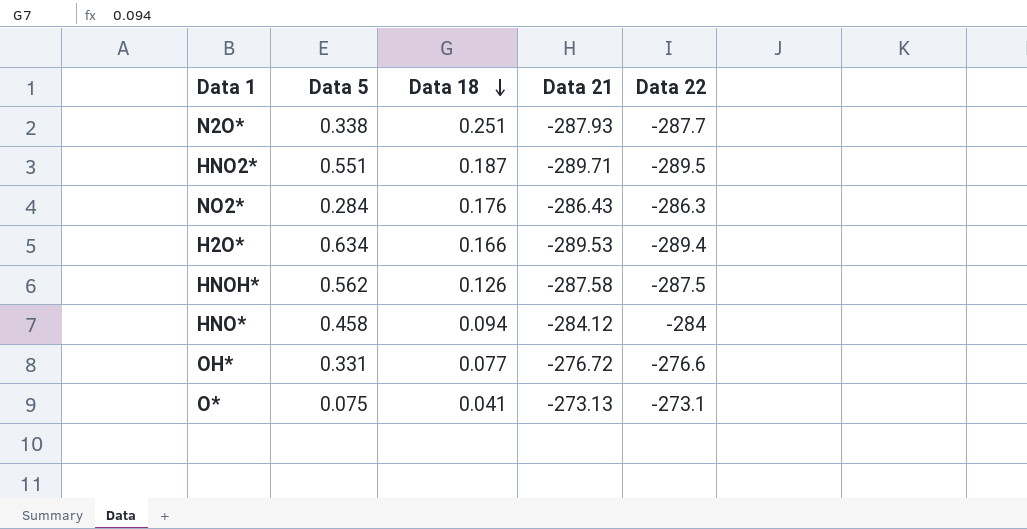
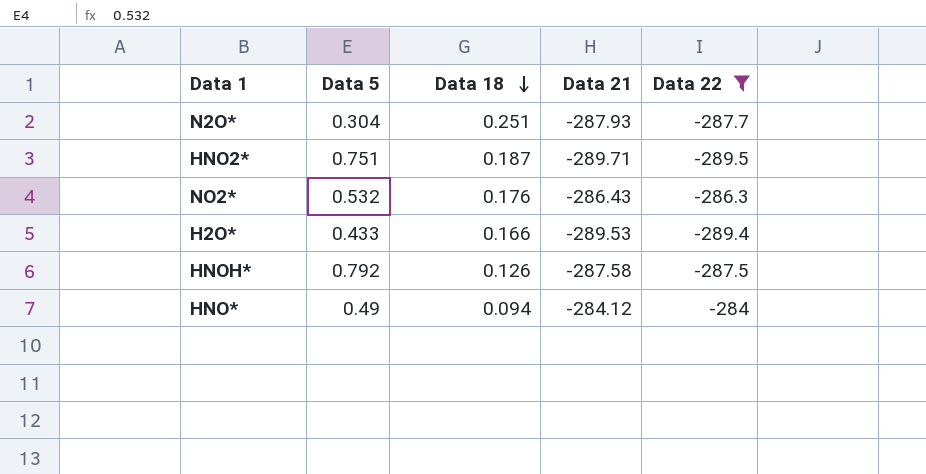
filter: none -> Data 22 <= -284
N2O* | Data 5: 0.338 -> 0.304
HNO2* | Data 5: 0.551 -> 0.751
NO2* | Data 5: 0.284 -> 0.532
H2O* | Data 5: 0.634 -> 0.433
HNOH* | Data 5: 0.562 -> 0.792
HNO* | Data 5: 0.458 -> 0.49

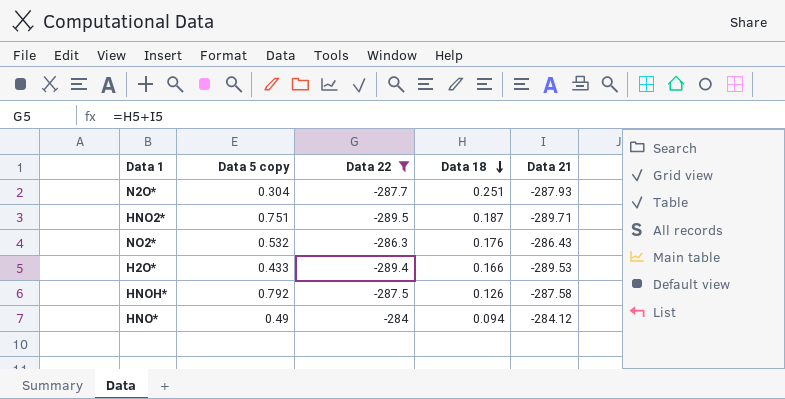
column name: Data 5 -> Data 5 copy
column Data 22 | position: 5 -> 3

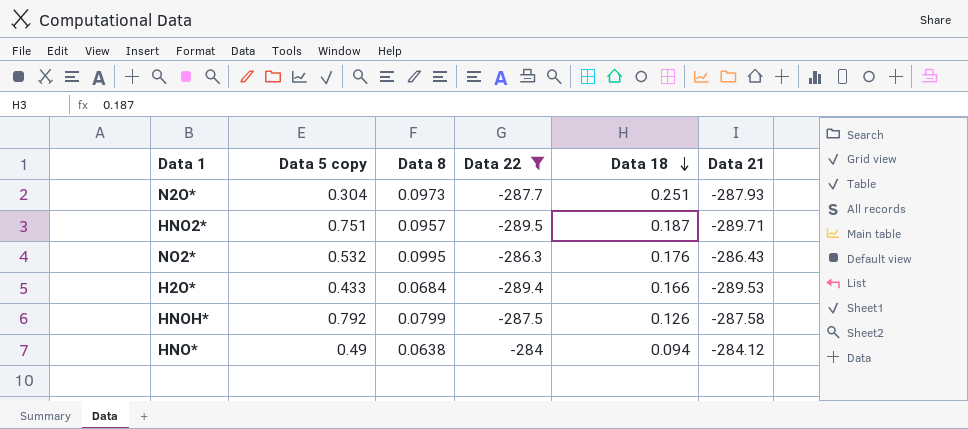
column Data 8 | position: none -> 3

